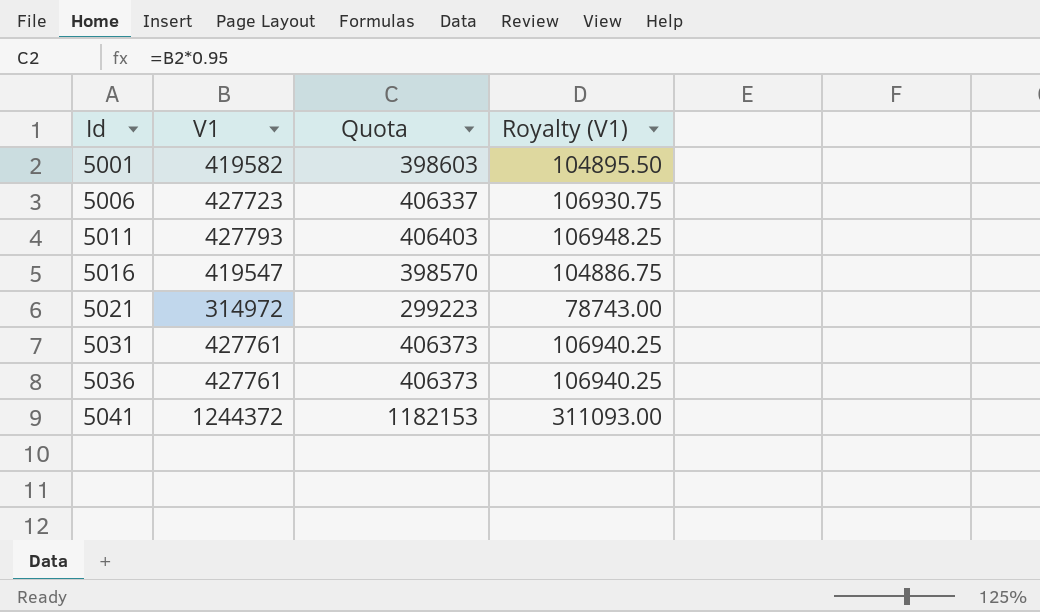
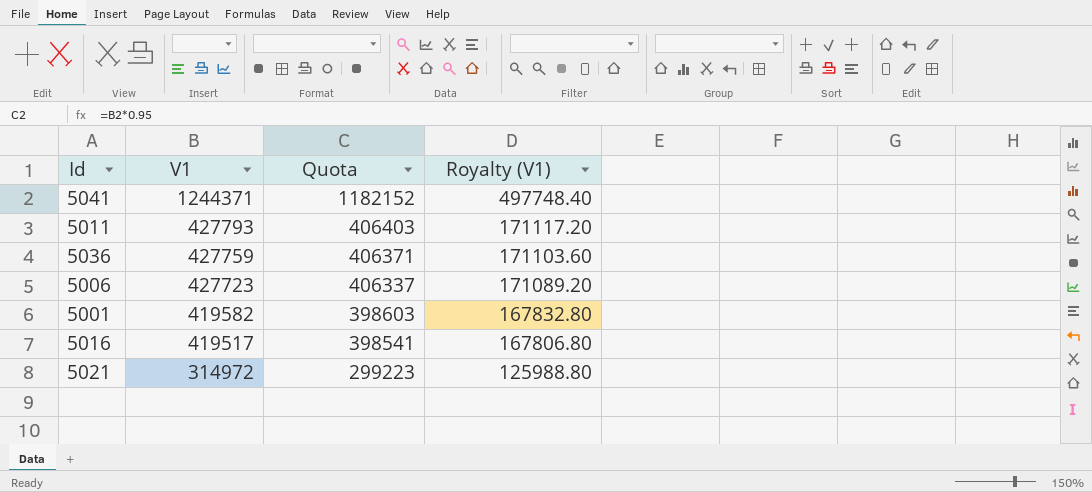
row order: Id ascending -> V1 descending
column Royalty (V1) | formula: [V1] * 0.25 -> [V1] * 0.4
row 5031: 427761 | 406373 | 106940.25 -> none
5041 | V1: 1244372 -> 1244371
5041 | Quota: 1182153 -> 1182152
5036 | V1: 427761 -> 427759
5036 | Quota: 406373 -> 406371
5016 | V1: 419547 -> 419517
5016 | Quota: 398570 -> 398541

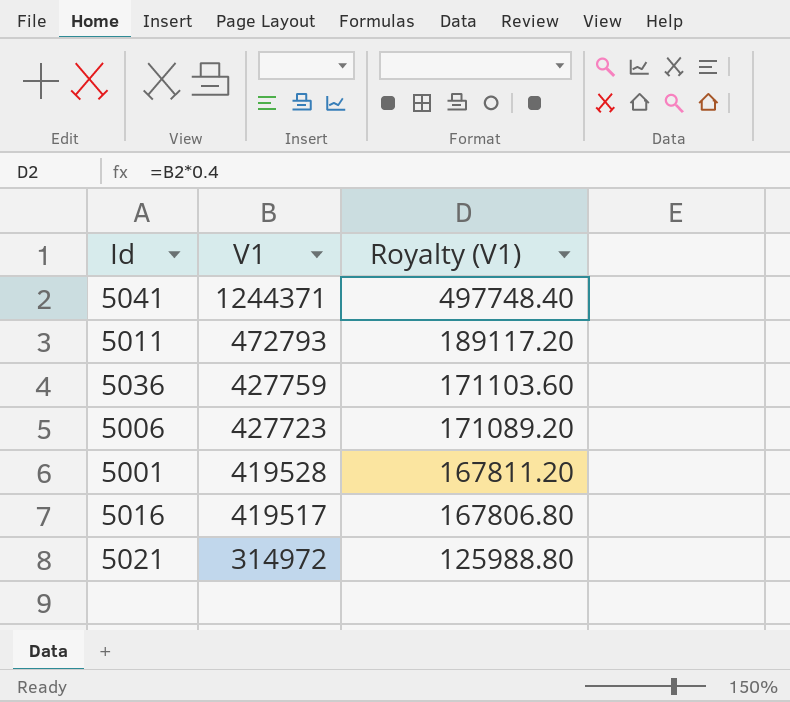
column Quota | formula: [V1] * 0.95 -> none
5011 | V1: 427793 -> 472793
5011 | Royalty (V1): 171117.20 -> 189117.20
5001 | V1: 419582 -> 419528
5001 | Royalty (V1): 167832.80 -> 167811.20

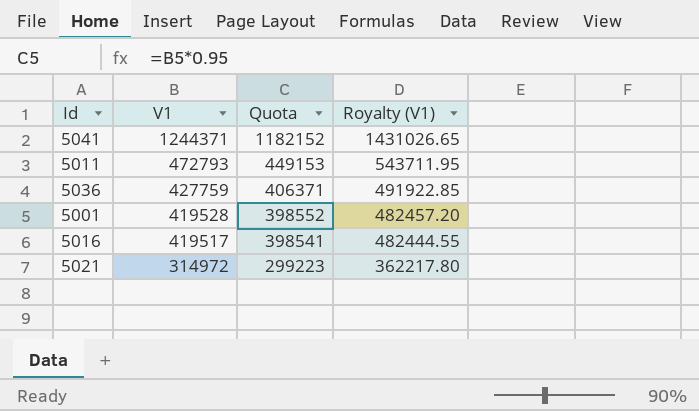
column Quota | formula: none -> [V1] * 0.95
column Royalty (V1) | formula: [V1] * 0.4 -> [V1] * 1.15
row 5006: 427723 | 171089.20 -> none

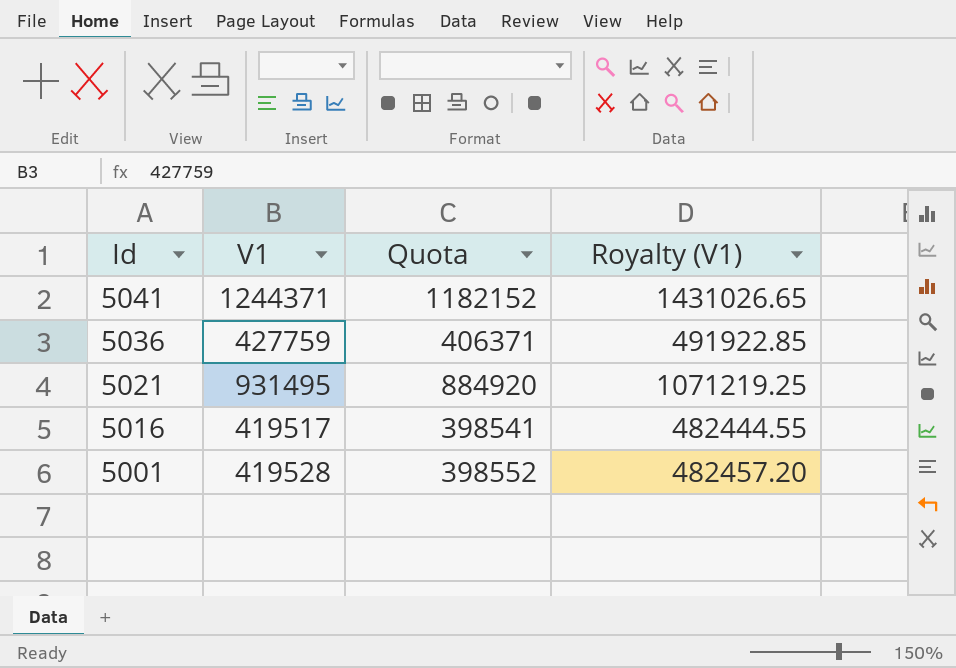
row order: V1 descending -> Id descending
row 5011: 472793 | 449153 | 543711.95 -> none
5021 | V1: 314972 -> 931495
5021 | Quota: 299223 -> 884920
5021 | Royalty (V1): 362217.80 -> 1071219.25

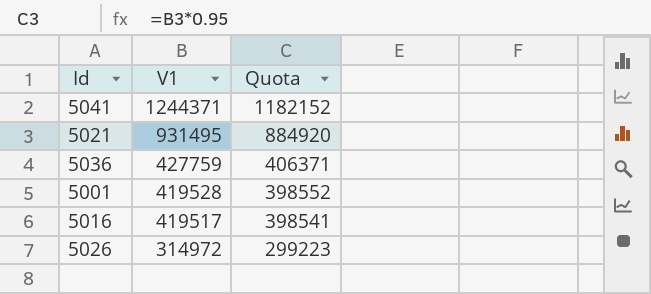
row order: Id descending -> V1 descending
column Royalty (V1) | formula: [V1] * 1.15 -> none
row 5026: none -> 314972 | 299223

